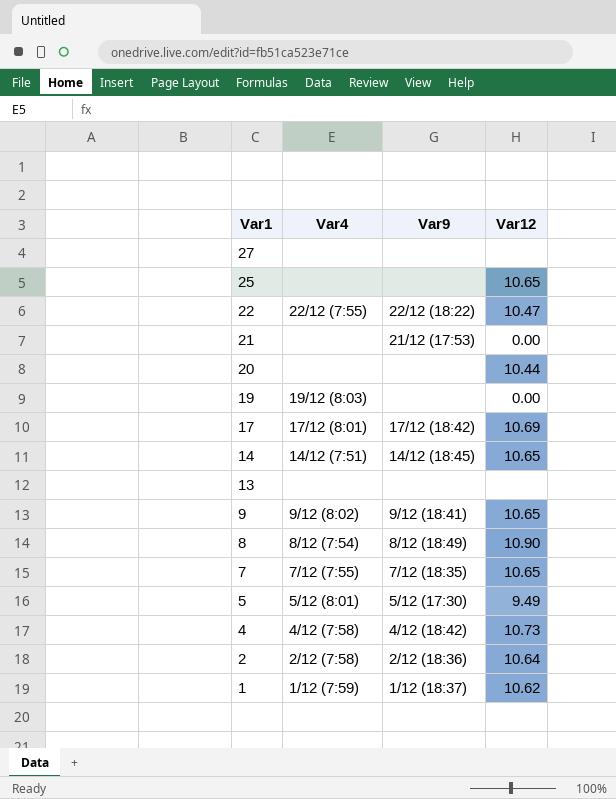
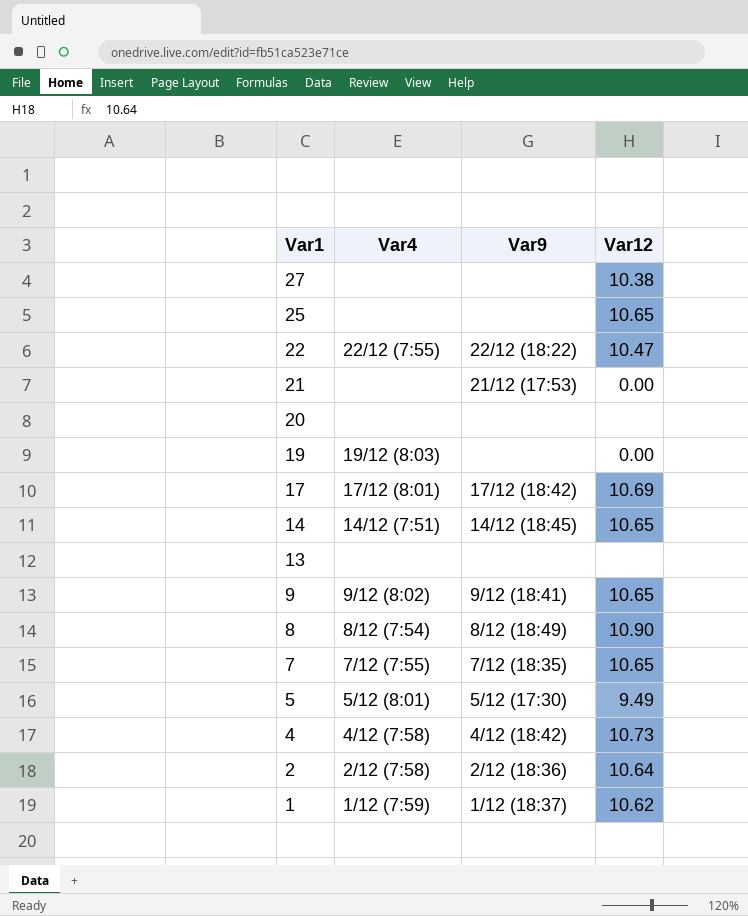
27 | Var12: none -> 10.38
20 | Var12: 10.44 -> none

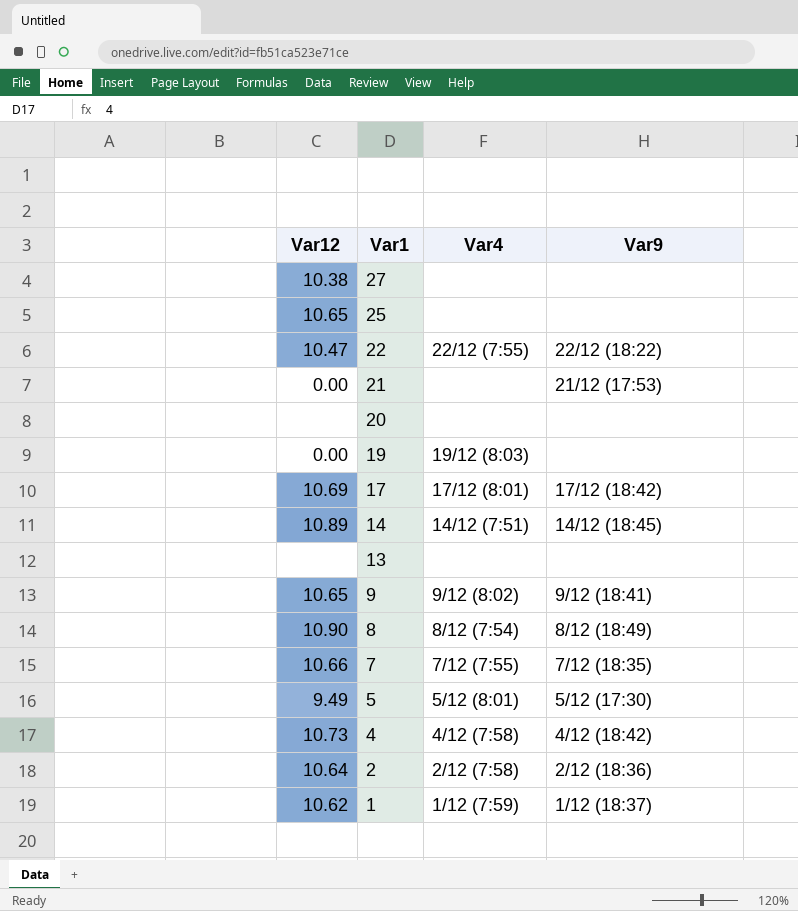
column Var12 | position: 4 -> 1
14 | Var12: 10.65 -> 10.89
7 | Var12: 10.65 -> 10.66

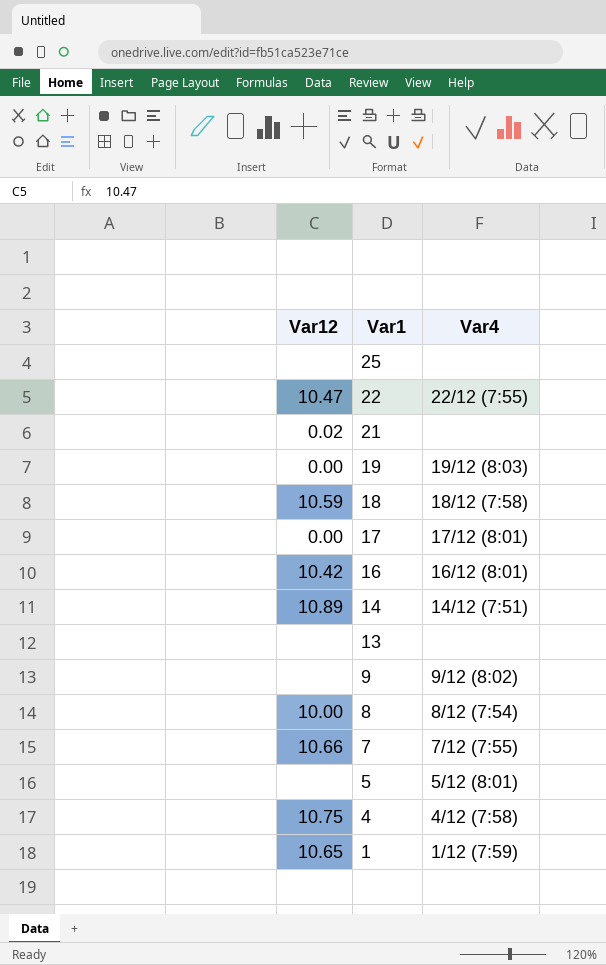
column Var9 | position: 4 -> none
row 27: 10.38 | none | none -> none
row 20: none | none | none -> none
row 2: 10.64 | 2/12 (7:58) | 2/12 (18:36) -> none
25 | Var12: 10.65 -> none
21 | Var12: 0.00 -> 0.02
row 18: none -> 10.59 | 18/12 (7:58)
17 | Var12: 10.69 -> 0.00
row 16: none -> 10.42 | 16/12 (8:01)
9 | Var12: 10.65 -> none
8 | Var12: 10.90 -> 10.00
5 | Var12: 9.49 -> none
4 | Var12: 10.73 -> 10.75
1 | Var12: 10.62 -> 10.65

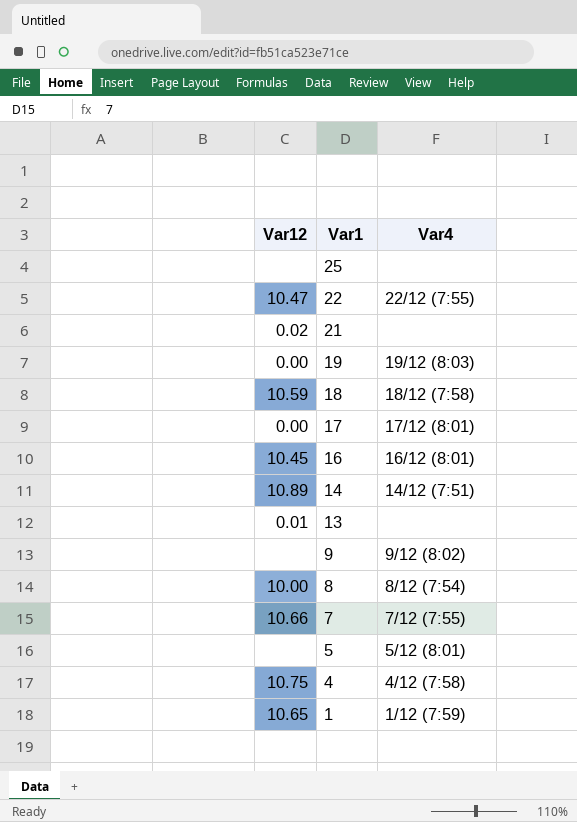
16 | Var12: 10.42 -> 10.45
13 | Var12: none -> 0.01

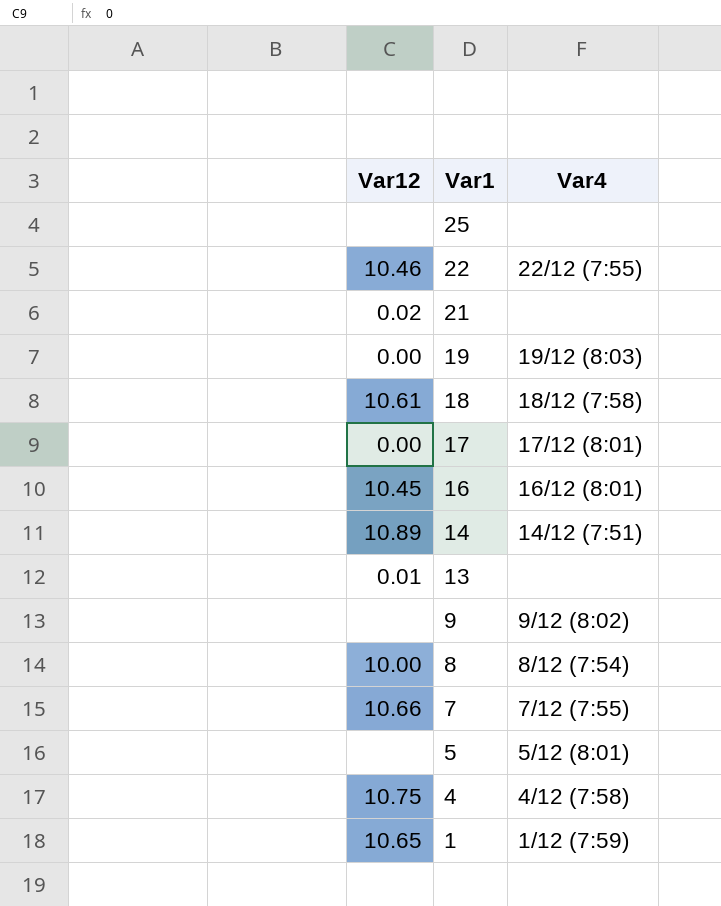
22 | Var12: 10.47 -> 10.46
18 | Var12: 10.59 -> 10.61

